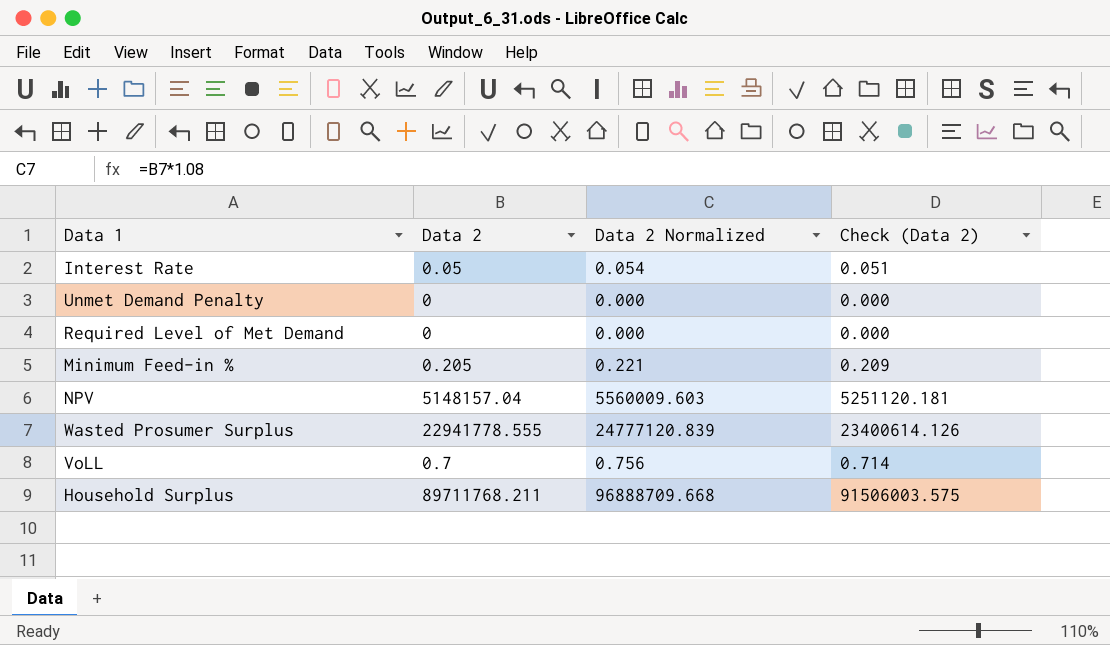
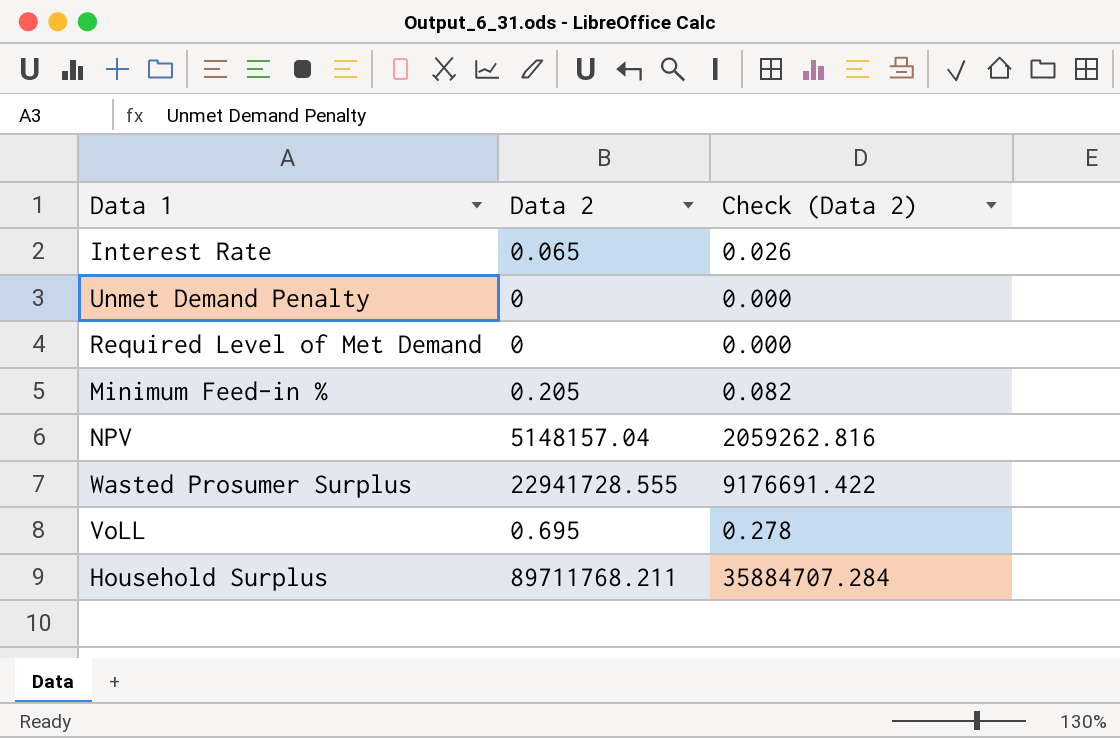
column Data 2 Normalized | formula: [Data 2] * 1.08 -> none
column Check (Data 2) | formula: [Data 2] * 1.02 -> [Data 2] * 0.4
Interest Rate | Data 2: 0.05 -> 0.065
Wasted Prosumer Surplus | Data 2: 22941778.555 -> 22941728.555
VoLL | Data 2: 0.7 -> 0.695

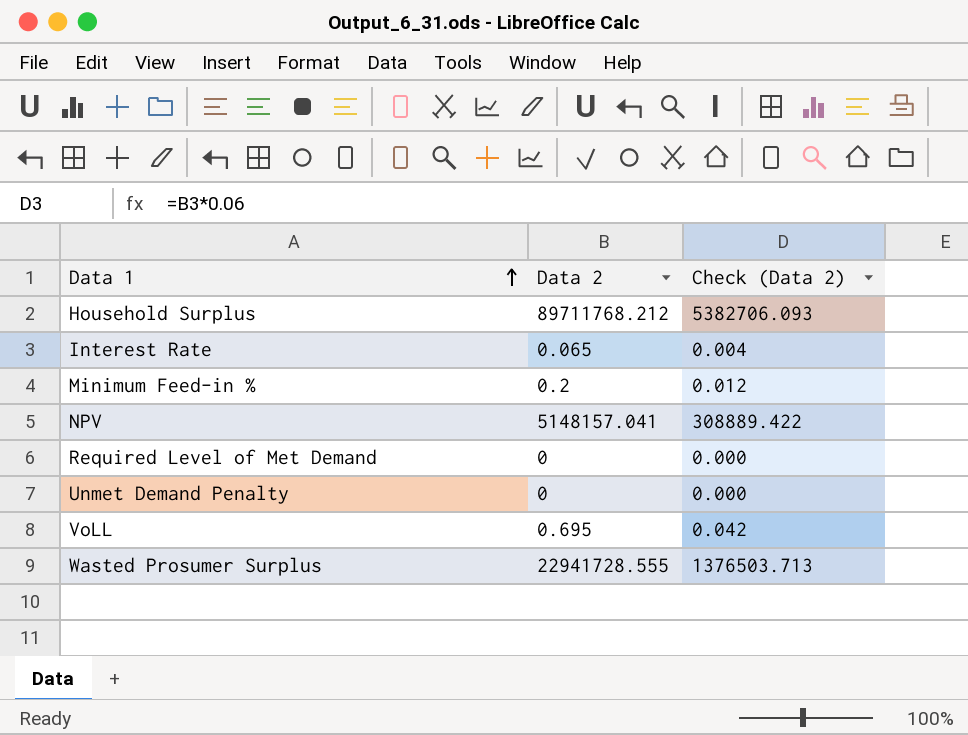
row order: none -> Data 1 ascending
column Check (Data 2) | formula: [Data 2] * 0.4 -> [Data 2] * 0.06
Household Surplus | Data 2: 89711768.211 -> 89711768.212
Minimum Feed-in % | Data 2: 0.205 -> 0.2
NPV | Data 2: 5148157.04 -> 5148157.041

